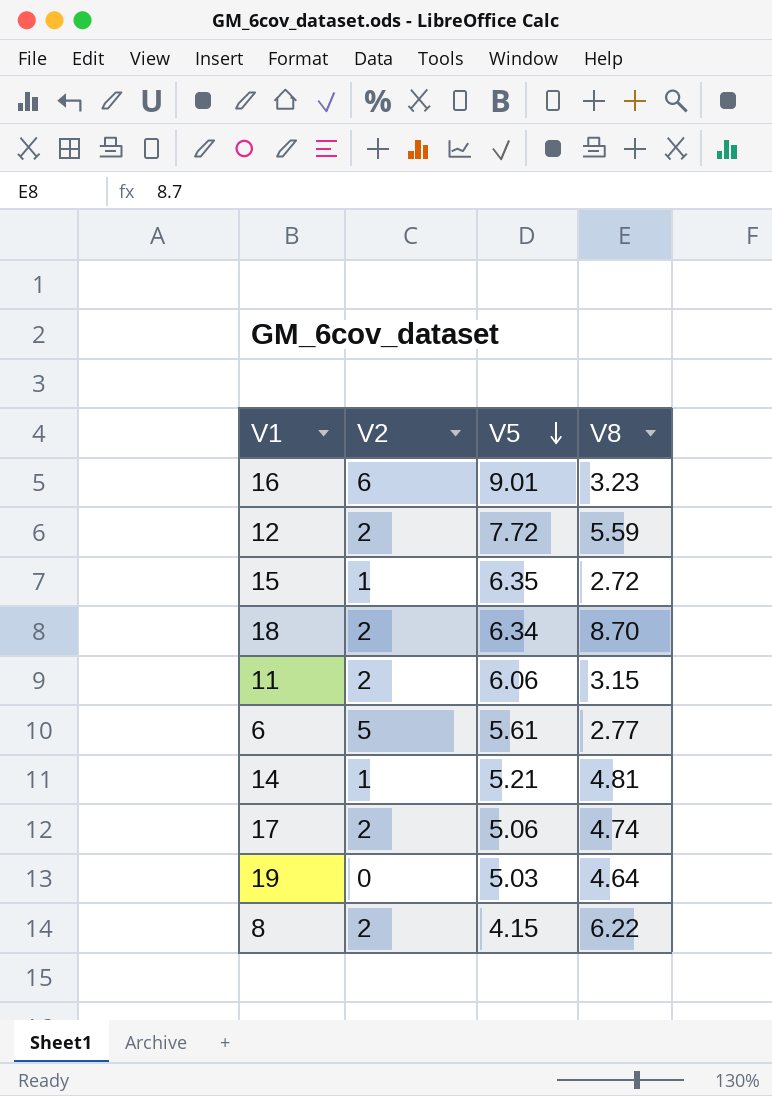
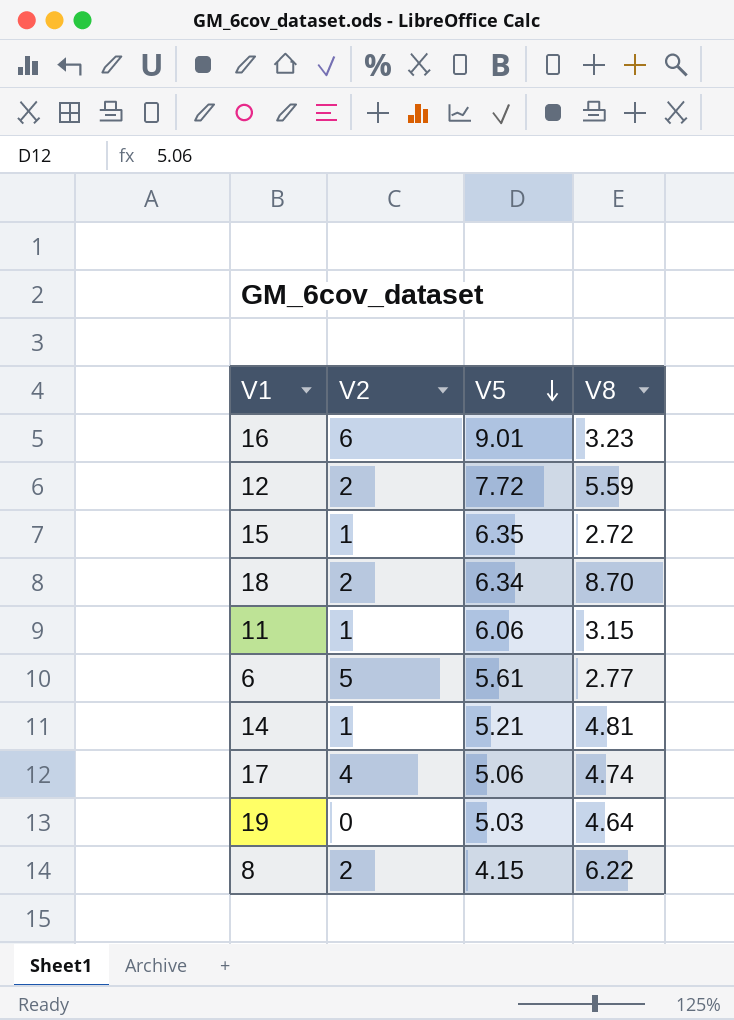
11 | V2: 2 -> 1
17 | V2: 2 -> 4

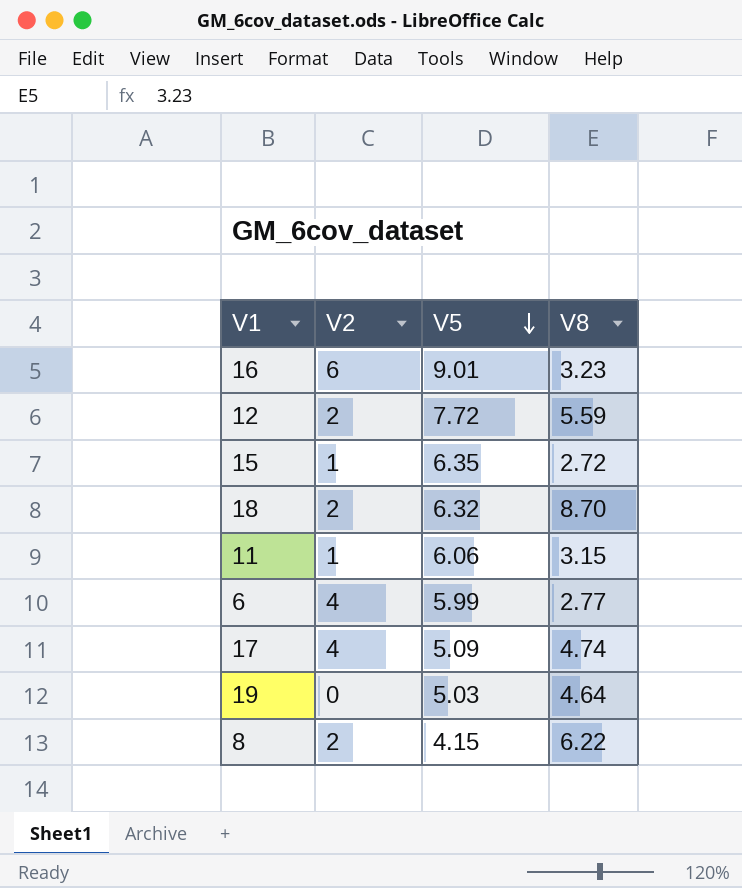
row 14: 1 | 5.21 | 4.81 -> none
18 | V5: 6.34 -> 6.32
6 | V2: 5 -> 4
6 | V5: 5.61 -> 5.99
17 | V5: 5.06 -> 5.09

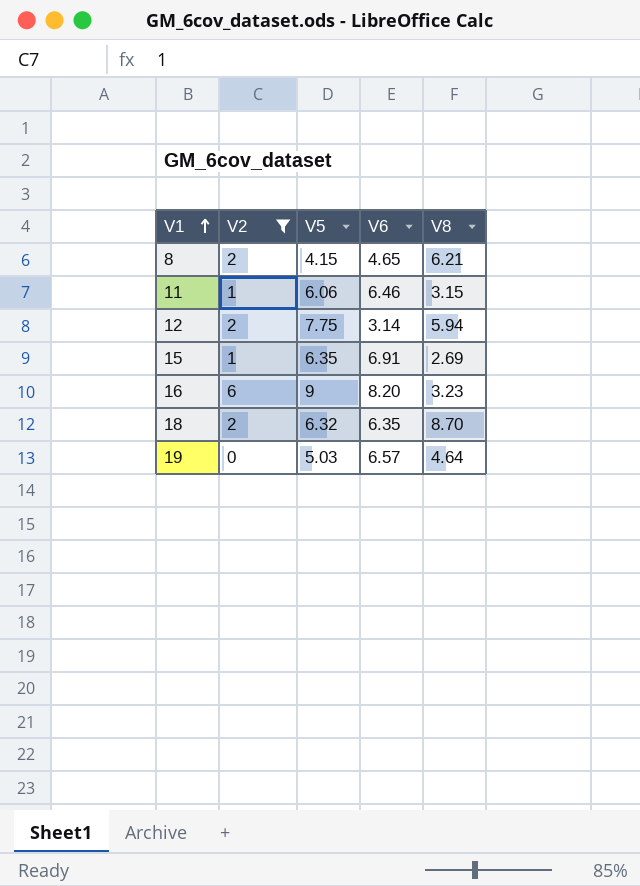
filter: none -> V2 != 4
row order: V5 descending -> V1 ascending
column V6 | position: none -> 4
8 | V8: 6.22 -> 6.21
12 | V5: 7.72 -> 7.75
12 | V8: 5.59 -> 5.94
15 | V8: 2.72 -> 2.69
16 | V5: 9.01 -> 9

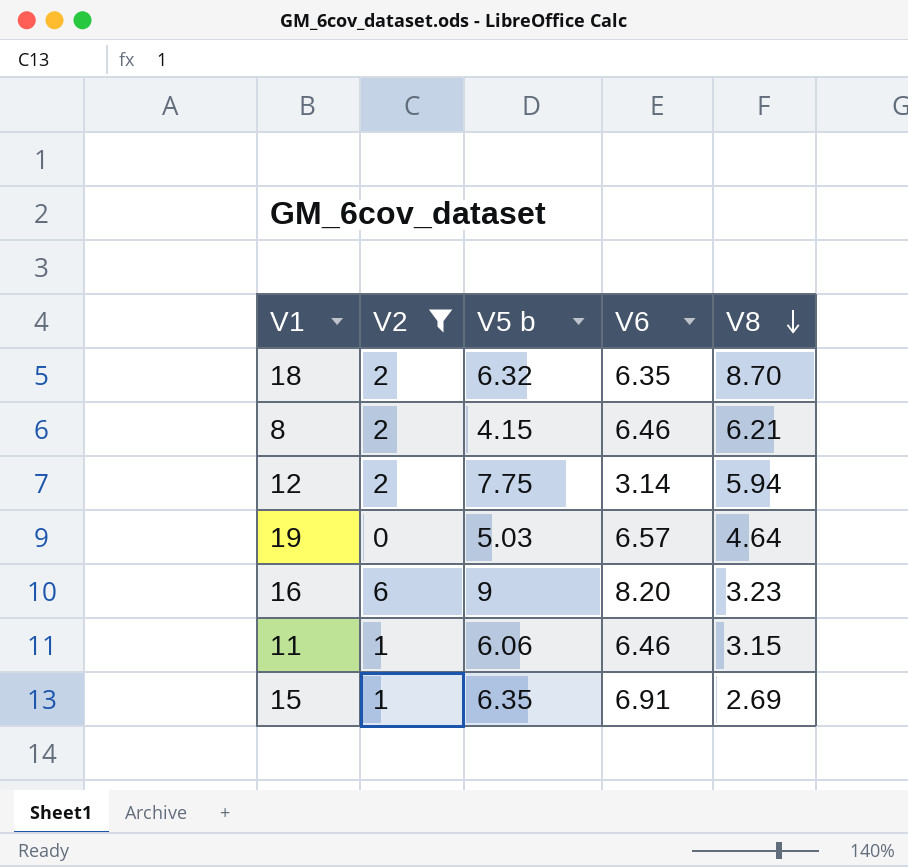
row order: V1 ascending -> V8 descending
column name: V5 -> V5 b
8 | V6: 4.65 -> 6.46

